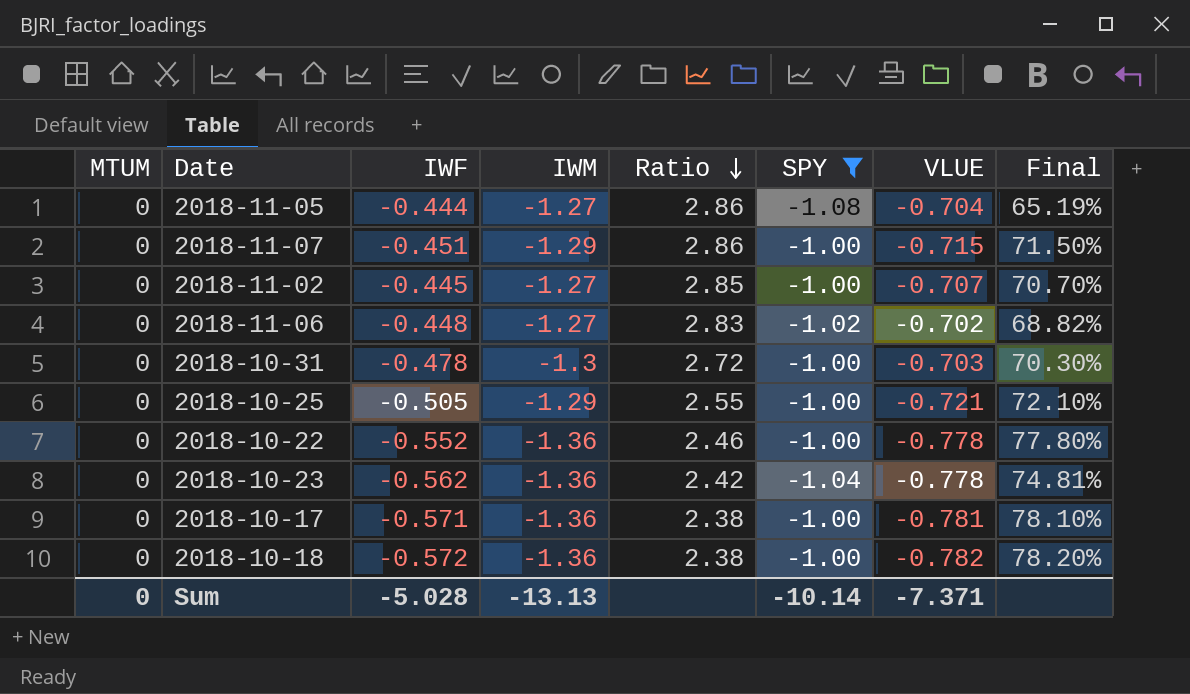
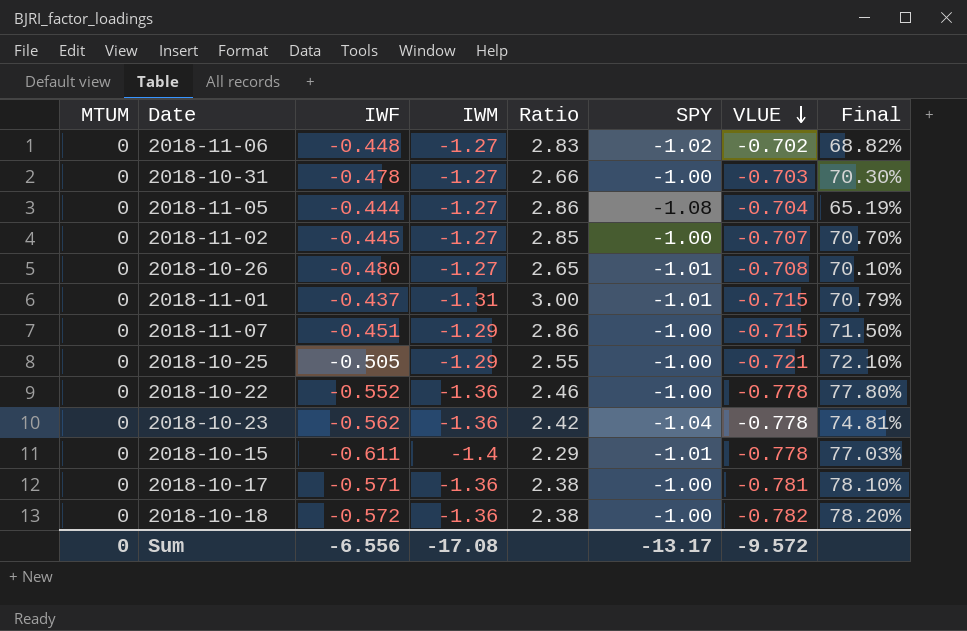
filter: SPY != -1.01 -> none
row order: Ratio descending -> VLUE descending
2018-10-31 | IWM: -1.3 -> -1.27
2018-10-31 | Ratio: 2.72 -> 2.66
Sum | IWF: -5.028 -> -6.556
Sum | IWM: -13.13 -> -17.08
Sum | SPY: -10.14 -> -13.17
Sum | VLUE: -7.371 -> -9.572

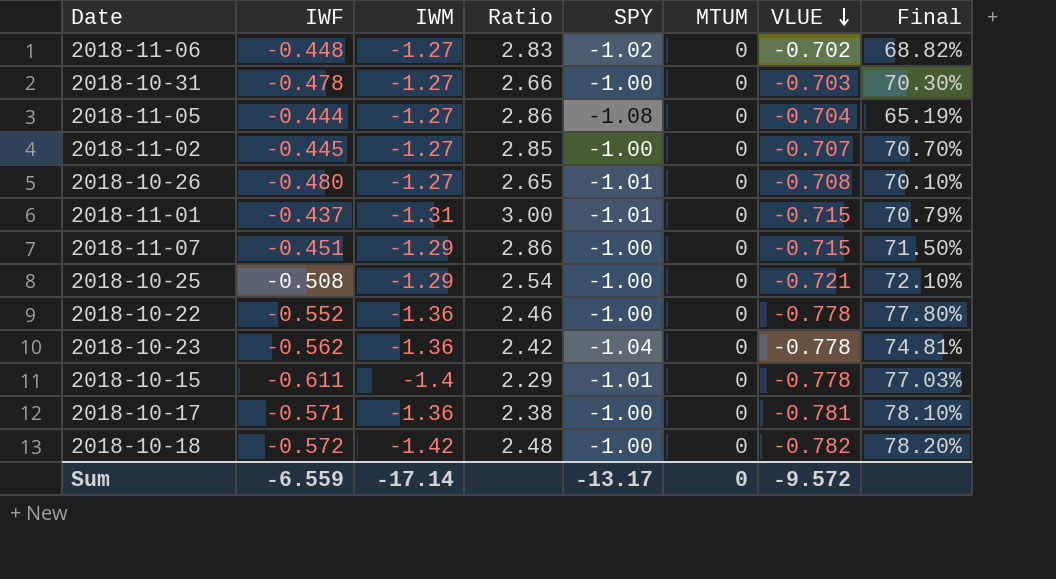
column MTUM | position: 1 -> 6
2018-10-25 | IWF: -0.505 -> -0.508
2018-10-25 | Ratio: 2.55 -> 2.54
2018-10-18 | IWM: -1.36 -> -1.42
2018-10-18 | Ratio: 2.38 -> 2.48
Sum | IWF: -6.556 -> -6.559
Sum | IWM: -17.08 -> -17.14

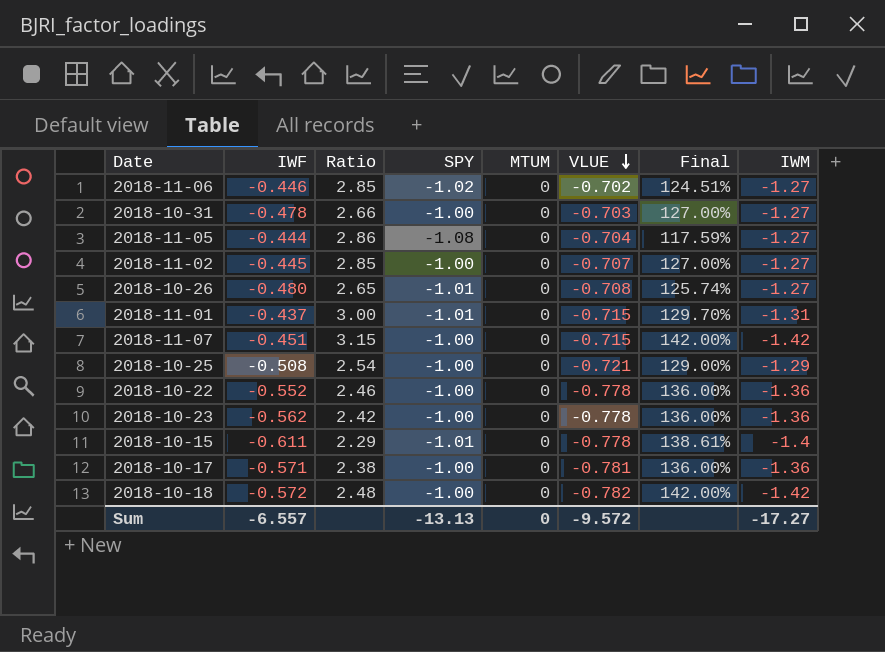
column Final | formula: [VLUE] / [SPY] -> [IWM] / [SPY]
column IWM | position: 3 -> 8
2018-11-06 | IWF: -0.448 -> -0.446
2018-11-06 | Ratio: 2.83 -> 2.85
2018-11-07 | Ratio: 2.86 -> 3.15
2018-11-07 | IWM: -1.29 -> -1.42
2018-10-23 | SPY: -1.04 -> -1.00
Sum | IWF: -6.559 -> -6.557
Sum | SPY: -13.17 -> -13.13
Sum | IWM: -17.14 -> -17.27

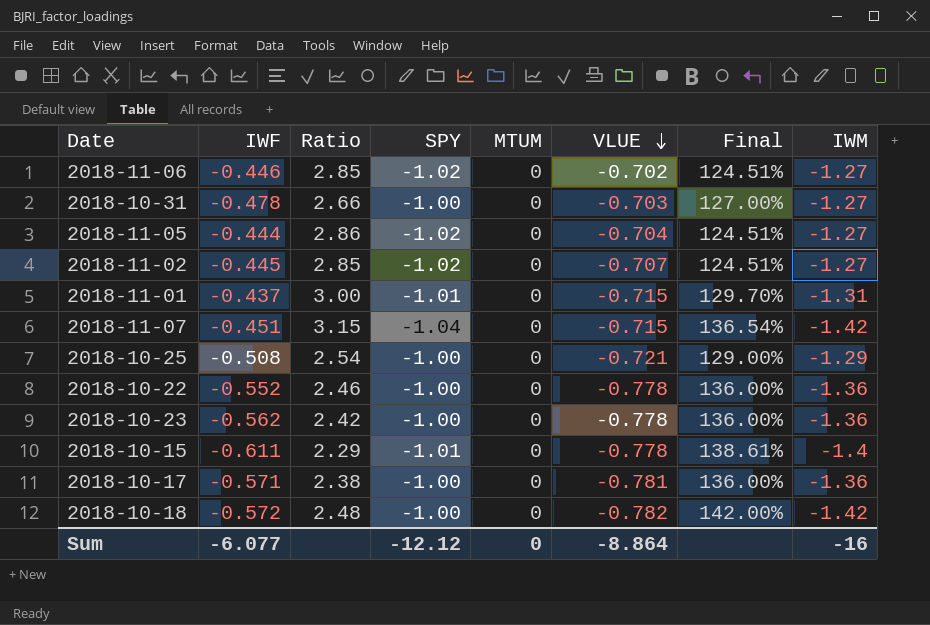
row 2018-10-26: -0.480 | 2.65 | -1.01 | 0 | -0.708 | 125.74% | -1.27 -> none
2018-11-05 | SPY: -1.08 -> -1.02
2018-11-05 | Final: 117.59% -> 124.51%
2018-11-02 | SPY: -1.00 -> -1.02
2018-11-02 | Final: 127.00% -> 124.51%
2018-11-07 | SPY: -1.00 -> -1.04
2018-11-07 | Final: 142.00% -> 136.54%
Sum | IWF: -6.557 -> -6.077
Sum | SPY: -13.13 -> -12.12
Sum | VLUE: -9.572 -> -8.864
Sum | IWM: -17.27 -> -16

